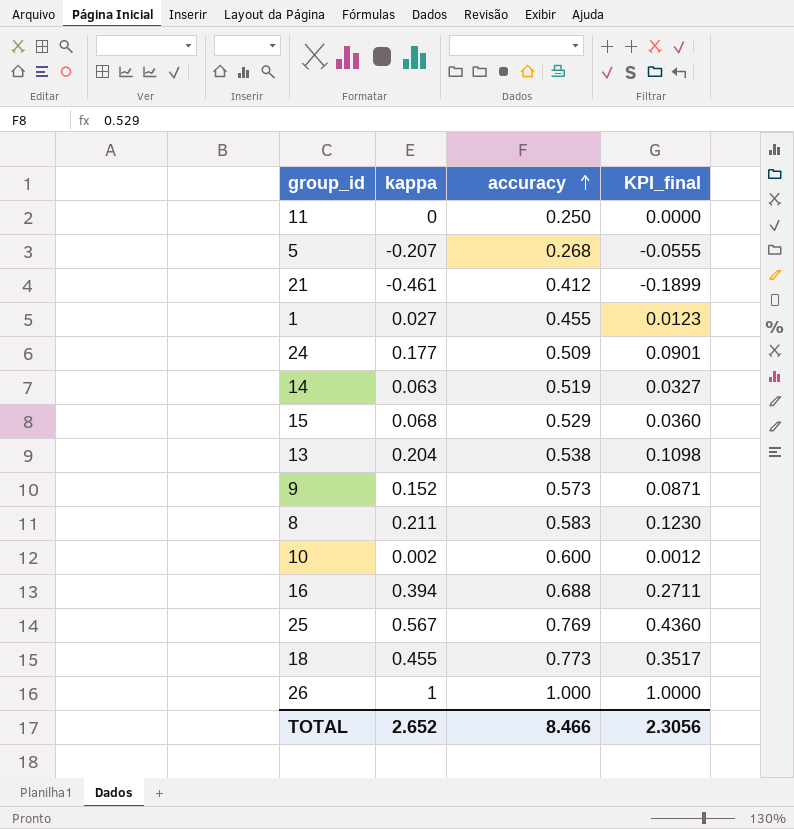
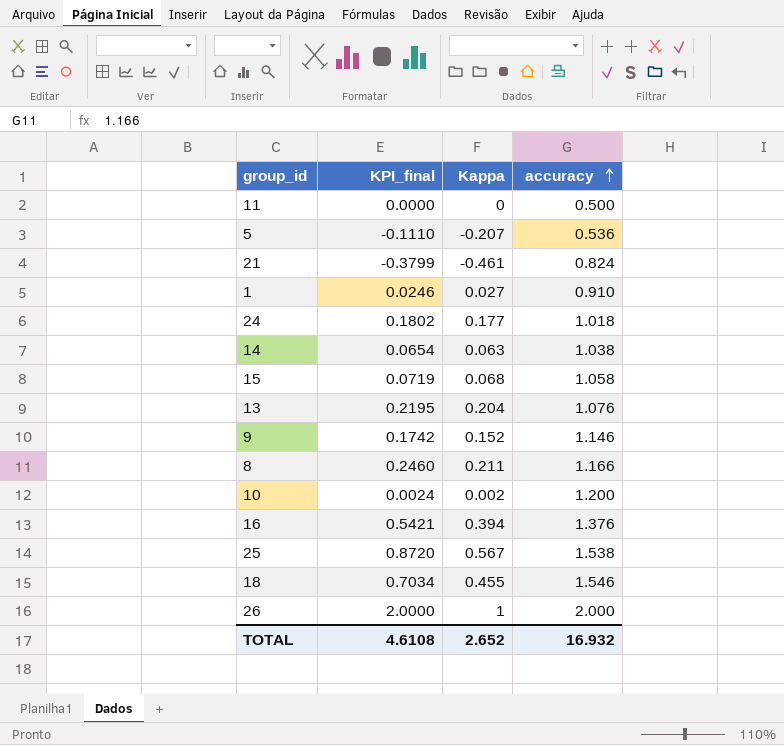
column KPI_final | position: 4 -> 2
column name: kappa -> Kappa
11 | accuracy: 0.250 -> 0.500
5 | KPI_final: -0.0555 -> -0.1110
5 | accuracy: 0.268 -> 0.536
21 | KPI_final: -0.1899 -> -0.3799
21 | accuracy: 0.412 -> 0.824
1 | KPI_final: 0.0123 -> 0.0246
1 | accuracy: 0.455 -> 0.910
24 | KPI_final: 0.0901 -> 0.1802
24 | accuracy: 0.509 -> 1.018
14 | KPI_final: 0.0327 -> 0.0654
14 | accuracy: 0.519 -> 1.038
15 | KPI_final: 0.0360 -> 0.0719
15 | accuracy: 0.529 -> 1.058
13 | KPI_final: 0.1098 -> 0.2195
13 | accuracy: 0.538 -> 1.076
9 | KPI_final: 0.0871 -> 0.1742
9 | accuracy: 0.573 -> 1.146
8 | KPI_final: 0.1230 -> 0.2460
8 | accuracy: 0.583 -> 1.166
10 | KPI_final: 0.0012 -> 0.0024
10 | accuracy: 0.600 -> 1.200
16 | KPI_final: 0.2711 -> 0.5421
16 | accuracy: 0.688 -> 1.376
25 | KPI_final: 0.4360 -> 0.8720
25 | accuracy: 0.769 -> 1.538
18 | KPI_final: 0.3517 -> 0.7034
18 | accuracy: 0.773 -> 1.546
26 | KPI_final: 1.0000 -> 2.0000
26 | accuracy: 1.000 -> 2.000
TOTAL | KPI_final: 2.3056 -> 4.6108
TOTAL | accuracy: 8.466 -> 16.932

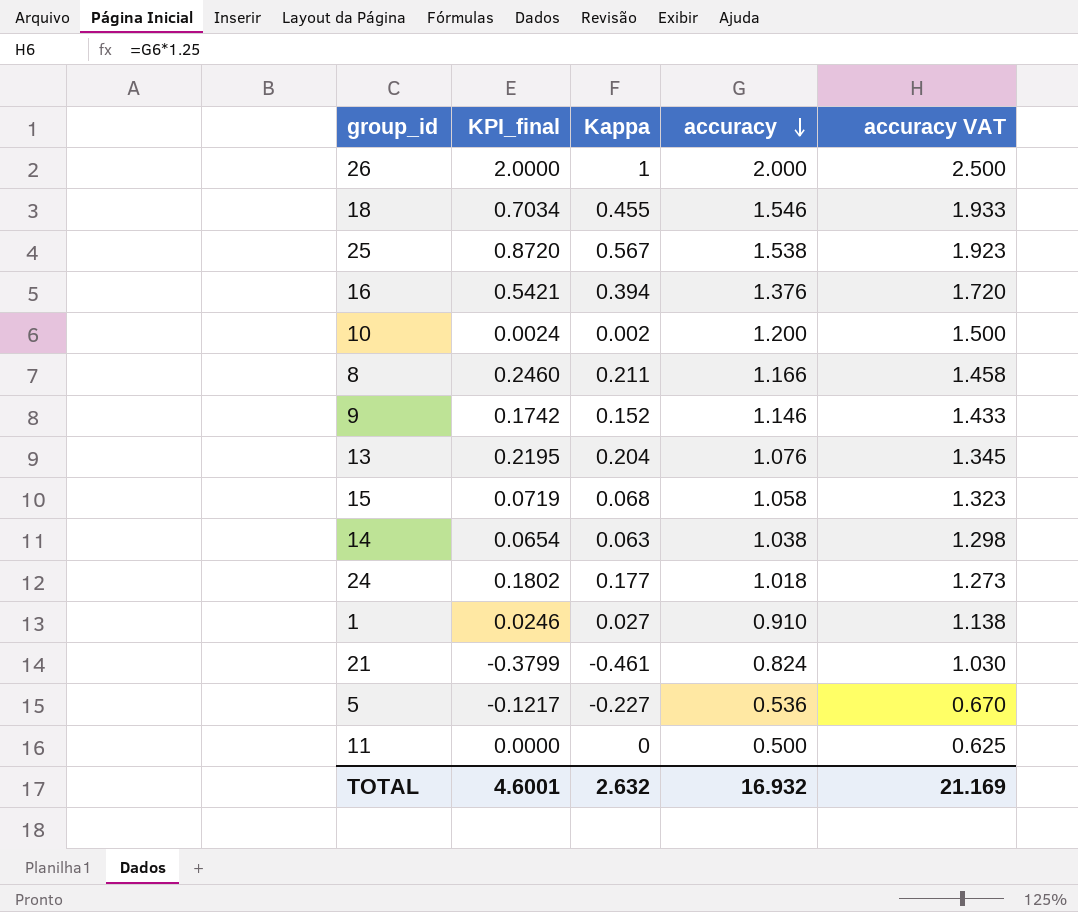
row order: accuracy ascending -> accuracy descending
column accuracy VAT | formula: none -> [accuracy] * 1.25
5 | KPI_final: -0.1110 -> -0.1217
5 | Kappa: -0.207 -> -0.227
TOTAL | KPI_final: 4.6108 -> 4.6001
TOTAL | Kappa: 2.652 -> 2.632

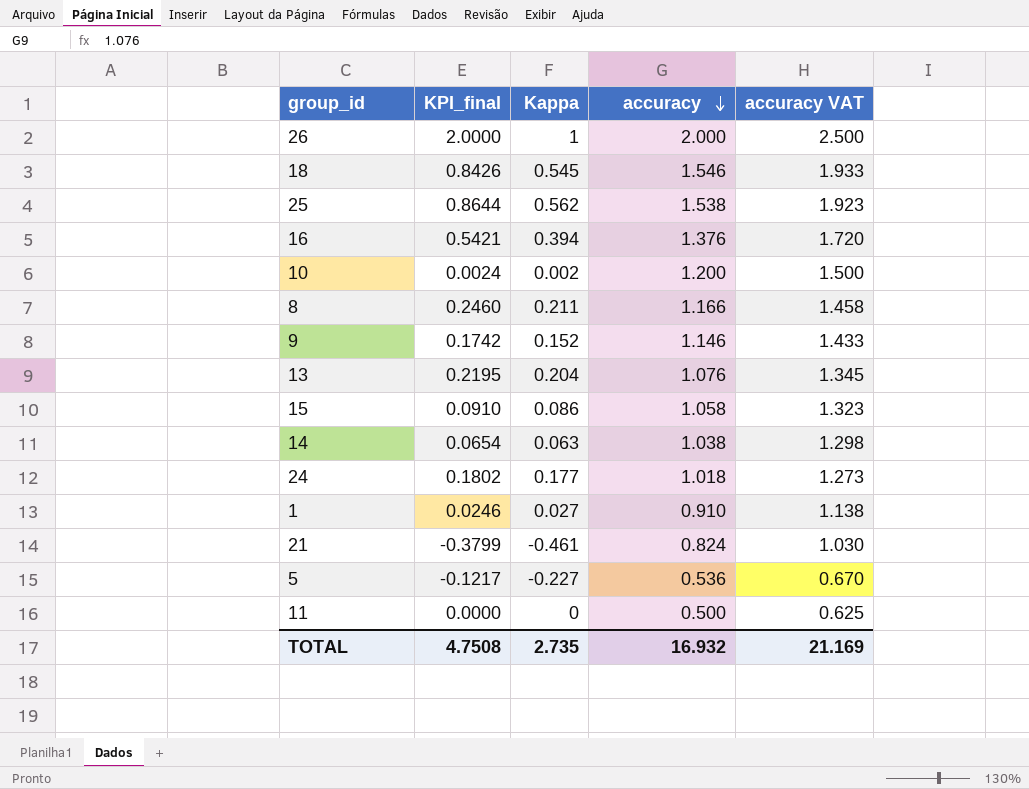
18 | KPI_final: 0.7034 -> 0.8426
18 | Kappa: 0.455 -> 0.545
25 | KPI_final: 0.8720 -> 0.8644
25 | Kappa: 0.567 -> 0.562
15 | KPI_final: 0.0719 -> 0.0910
15 | Kappa: 0.068 -> 0.086
TOTAL | KPI_final: 4.6001 -> 4.7508
TOTAL | Kappa: 2.632 -> 2.735

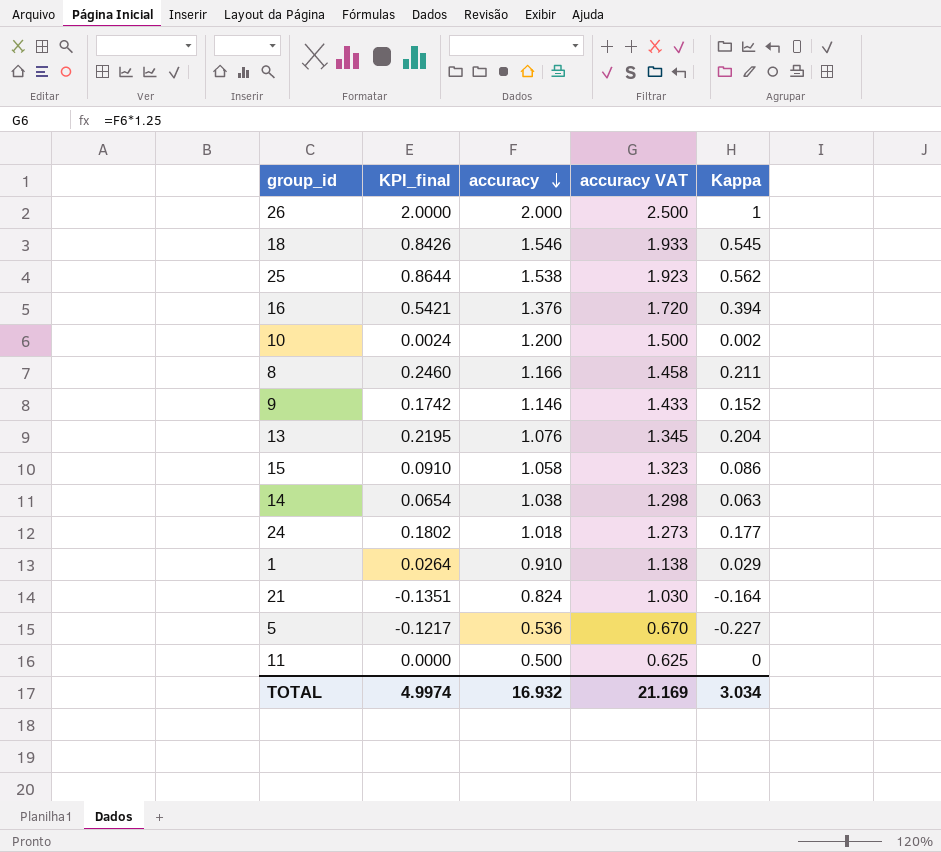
column Kappa | position: 3 -> 5
1 | KPI_final: 0.0246 -> 0.0264
1 | Kappa: 0.027 -> 0.029
21 | KPI_final: -0.3799 -> -0.1351
21 | Kappa: -0.461 -> -0.164
TOTAL | KPI_final: 4.7508 -> 4.9974
TOTAL | Kappa: 2.735 -> 3.034

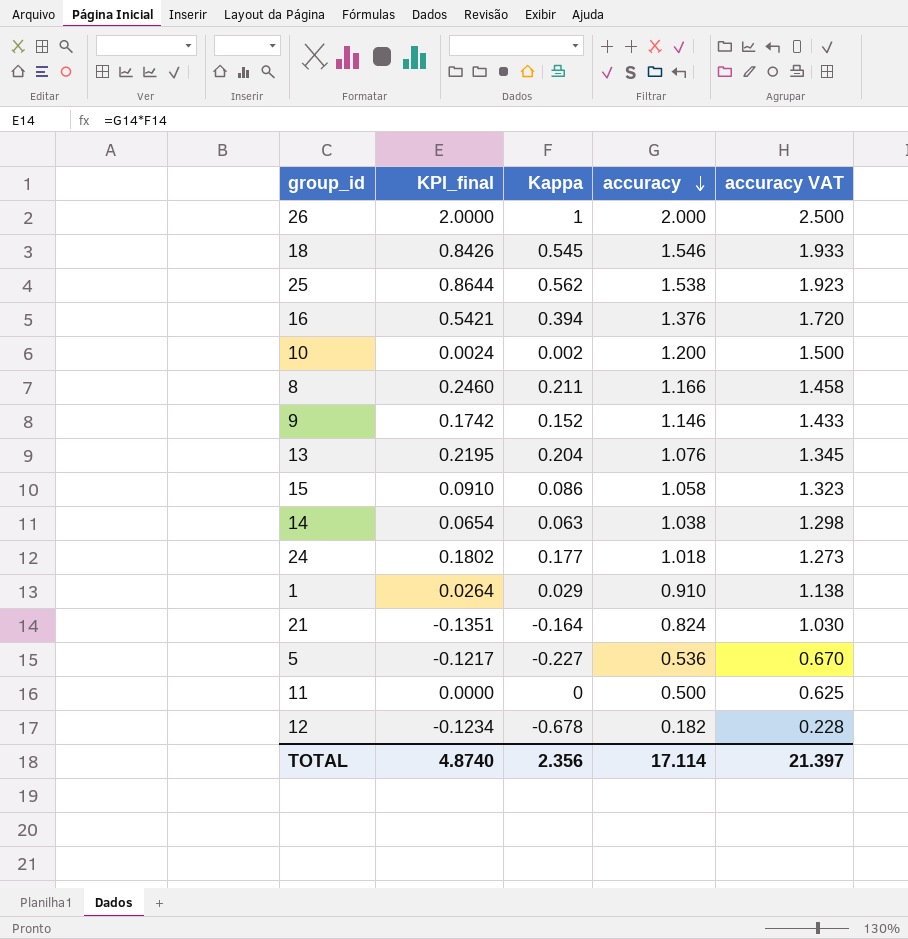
column Kappa | position: 5 -> 3
row 12: none -> -0.1234 | -0.678 | 0.182 | 0.228
TOTAL | KPI_final: 4.9974 -> 4.8740
TOTAL | Kappa: 3.034 -> 2.356
TOTAL | accuracy: 16.932 -> 17.114
TOTAL | accuracy VAT: 21.169 -> 21.397

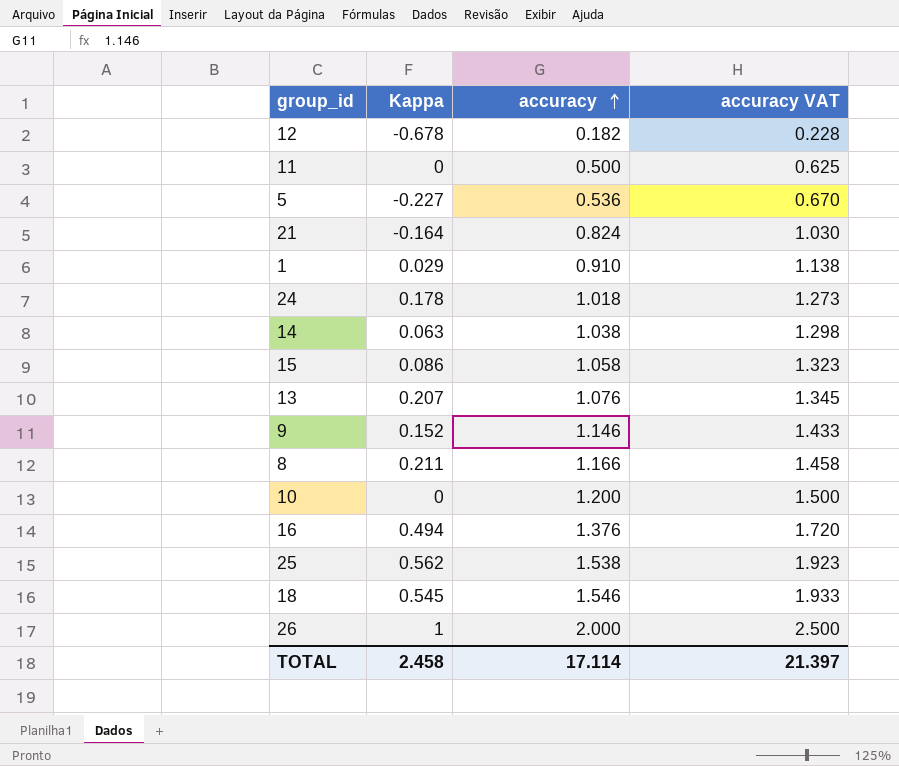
row order: accuracy descending -> accuracy ascending
column KPI_final | formula: [Kappa] * [accuracy] -> none
24 | Kappa: 0.177 -> 0.178
13 | Kappa: 0.204 -> 0.207
10 | Kappa: 0.002 -> 0
16 | Kappa: 0.394 -> 0.494
TOTAL | Kappa: 2.356 -> 2.458

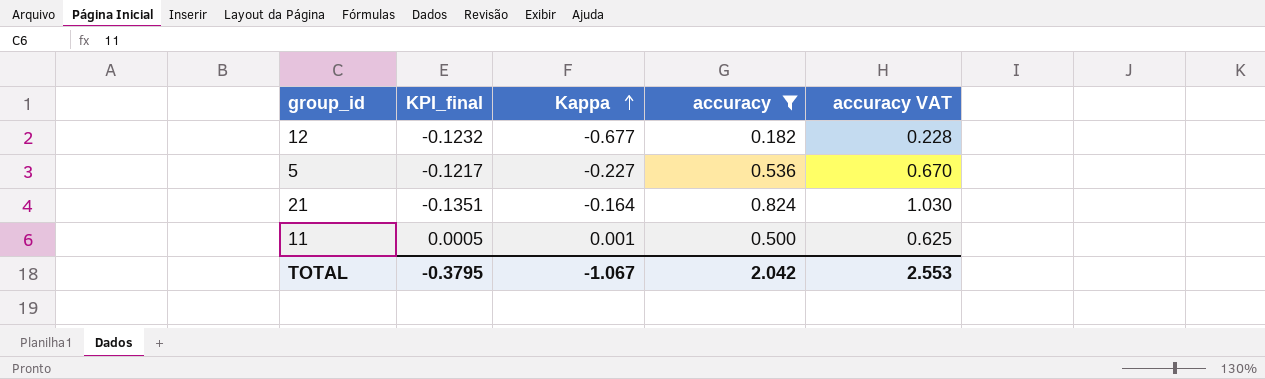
filter: none -> accuracy <= 0.824
row order: accuracy ascending -> Kappa ascending
column KPI_final | formula: none -> [Kappa] * [accuracy]
12 | Kappa: -0.678 -> -0.677
11 | Kappa: 0 -> 0.001
TOTAL | Kappa: 2.458 -> -1.067
TOTAL | accuracy: 17.114 -> 2.042
TOTAL | accuracy VAT: 21.397 -> 2.553

